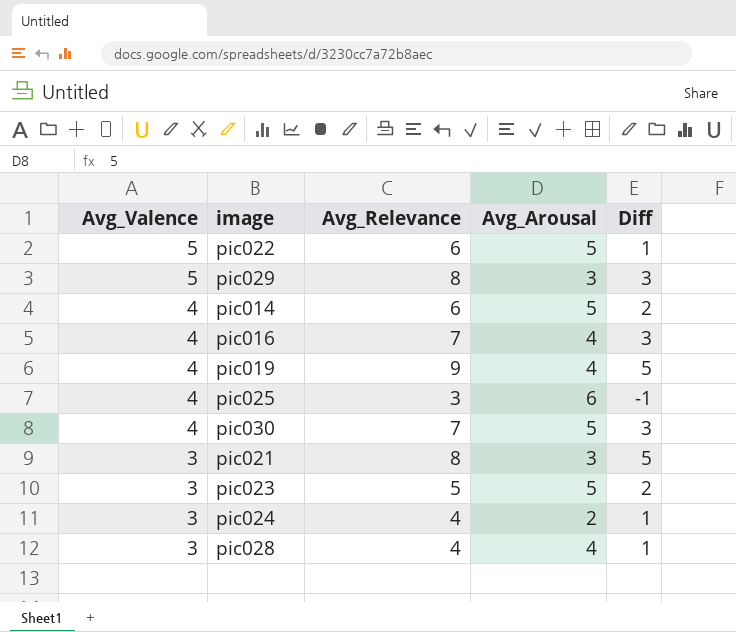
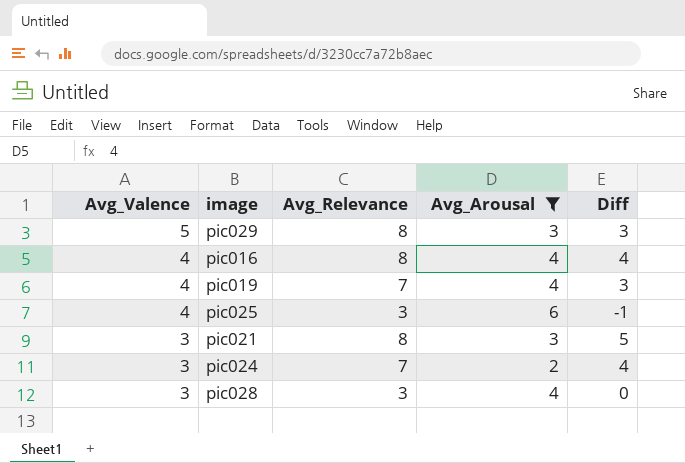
filter: none -> Avg_Arousal != 5
pic016 | Avg_Relevance: 7 -> 8
pic016 | Diff: 3 -> 4
pic019 | Avg_Relevance: 9 -> 7
pic019 | Diff: 5 -> 3
pic024 | Avg_Relevance: 4 -> 7
pic024 | Diff: 1 -> 4
pic028 | Avg_Relevance: 4 -> 3
pic028 | Diff: 1 -> 0

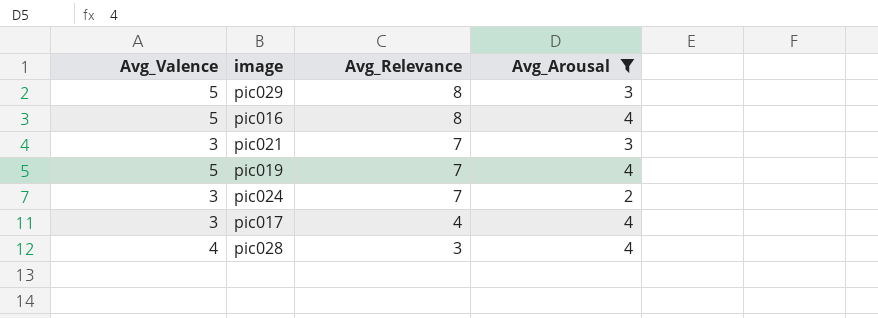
row order: Avg_Valence descending -> Avg_Relevance descending
column Diff | formula: [Avg_Relevance] - [Avg_Valence] -> none
row pic025: 4 | 3 | 6 | -1 -> none
pic016 | Avg_Valence: 4 -> 5
pic021 | Avg_Relevance: 8 -> 7
pic019 | Avg_Valence: 4 -> 5
row pic017: none -> 3 | 4 | 4
pic028 | Avg_Valence: 3 -> 4

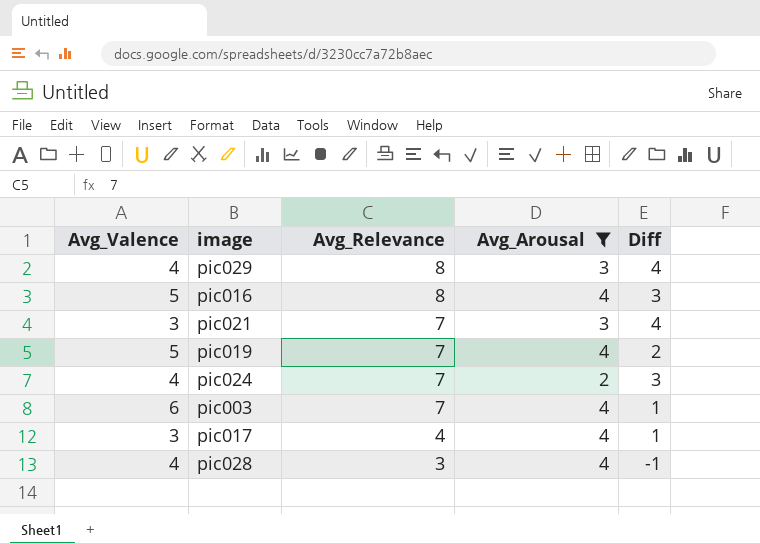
column Diff | formula: none -> [Avg_Relevance] - [Avg_Valence]
pic029 | Avg_Valence: 5 -> 4
pic024 | Avg_Valence: 3 -> 4
row pic003: none -> 6 | 7 | 4 | 1

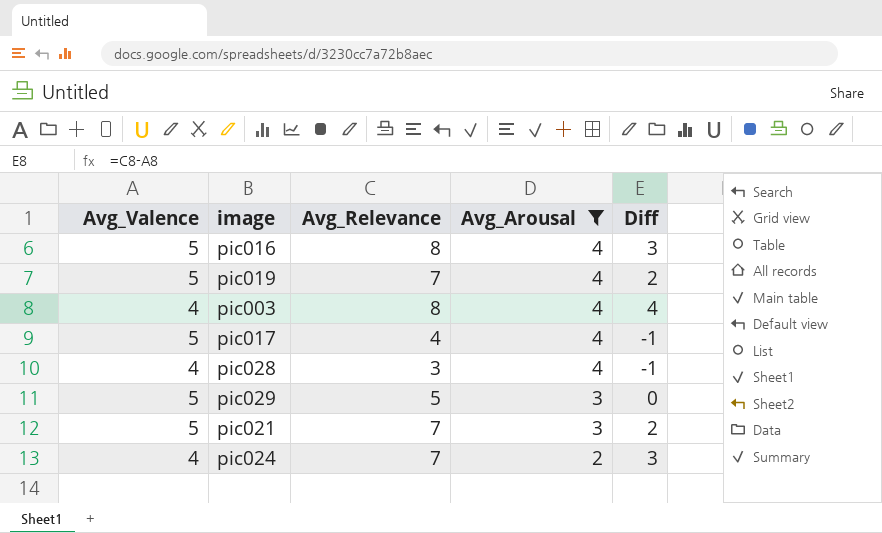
row order: Avg_Relevance descending -> Avg_Arousal descending
pic003 | Avg_Valence: 6 -> 4
pic003 | Avg_Relevance: 7 -> 8
pic003 | Diff: 1 -> 4
pic017 | Avg_Valence: 3 -> 5
pic017 | Diff: 1 -> -1
pic029 | Avg_Valence: 4 -> 5
pic029 | Avg_Relevance: 8 -> 5
pic029 | Diff: 4 -> 0
pic021 | Avg_Valence: 3 -> 5
pic021 | Diff: 4 -> 2

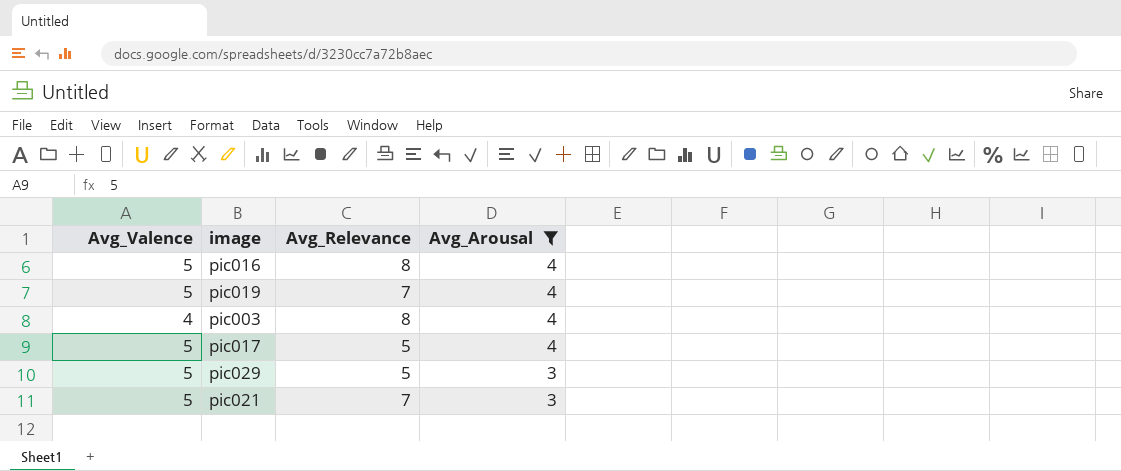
column Diff | formula: [Avg_Relevance] - [Avg_Valence] -> none
row pic028: 4 | 3 | 4 | -1 -> none
row pic024: 4 | 7 | 2 | 3 -> none
pic017 | Avg_Relevance: 4 -> 5

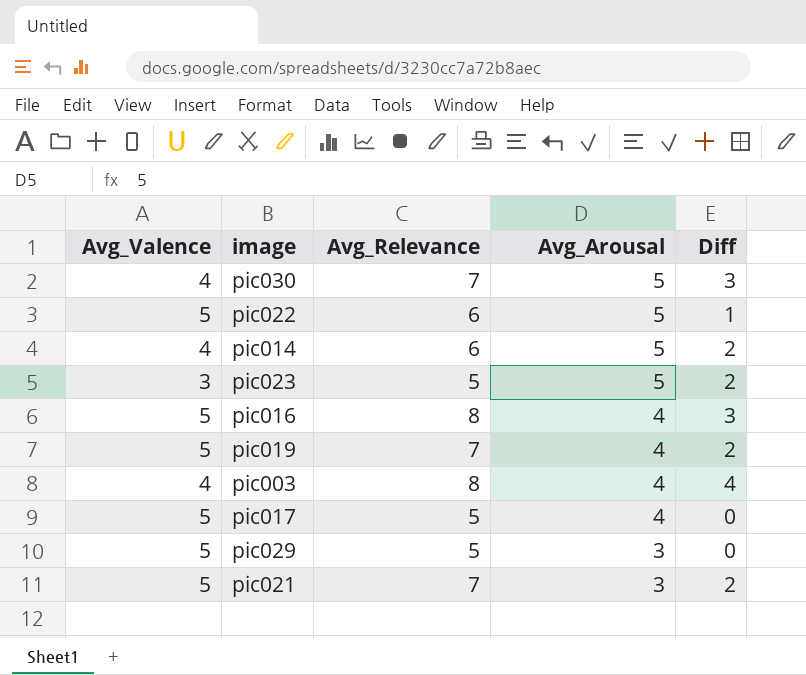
filter: Avg_Arousal != 5 -> none
column Diff | formula: none -> [Avg_Relevance] - [Avg_Valence]

